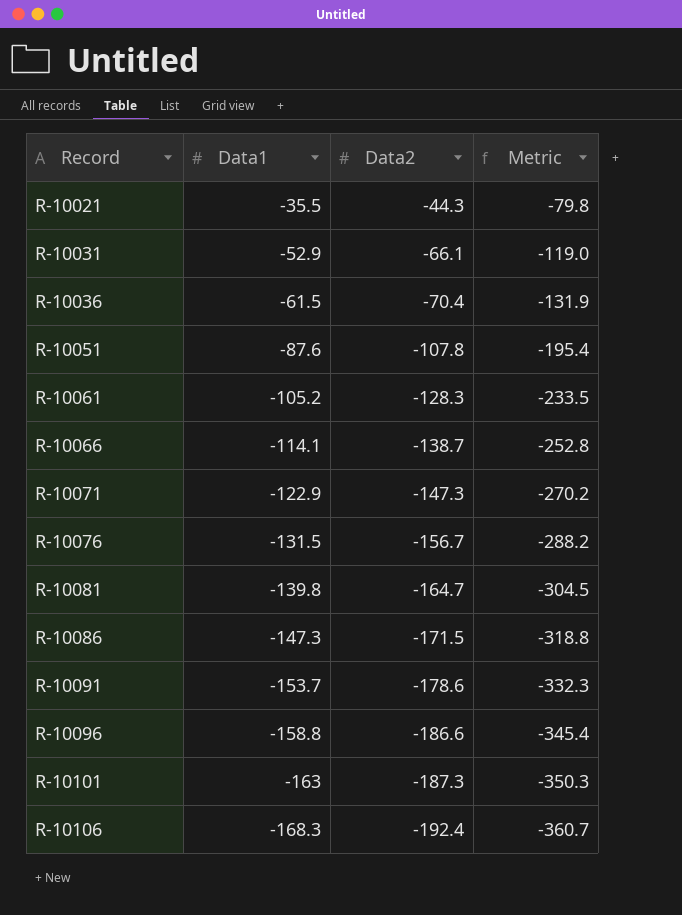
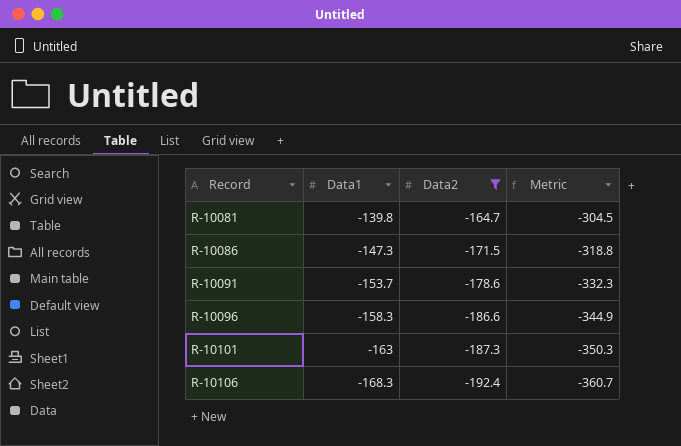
filter: none -> Data2 <= -164.7
R-10096 | Data1: -158.8 -> -158.3
R-10096 | Metric: -345.4 -> -344.9

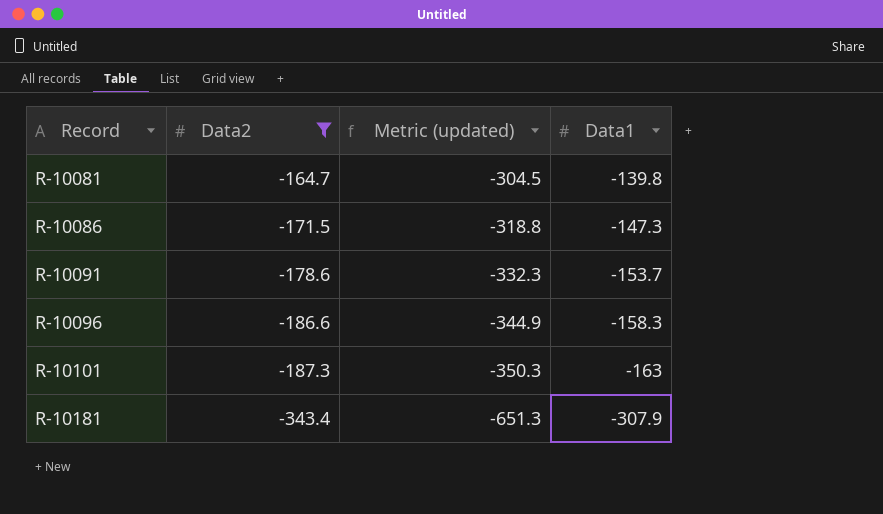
column name: Metric -> Metric (updated)
column Data1 | position: 2 -> 4
row R-10106: -168.3 | -192.4 | -360.7 -> none
row R-10181: none -> -343.4 | -651.3 | -307.9

